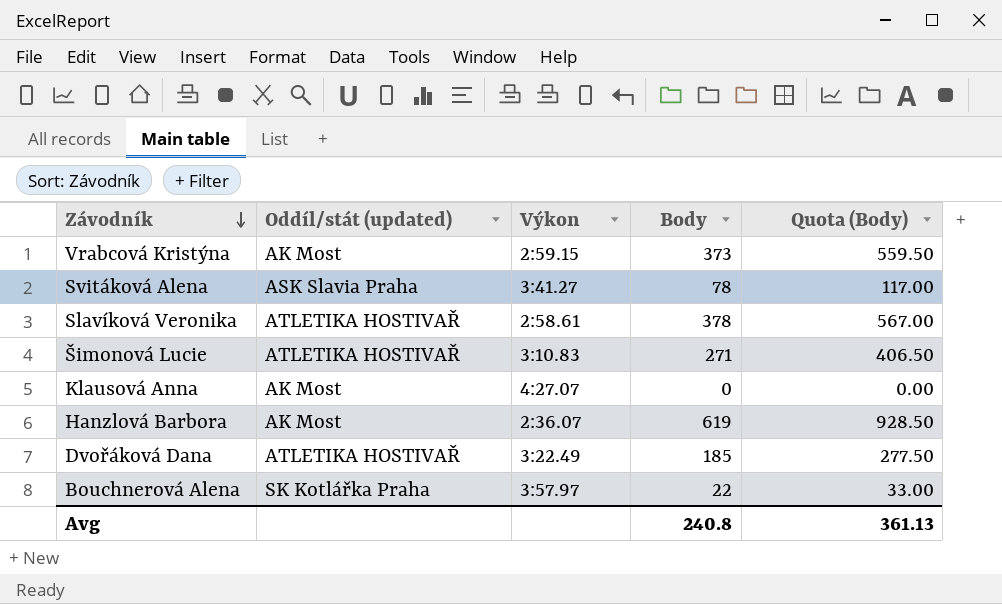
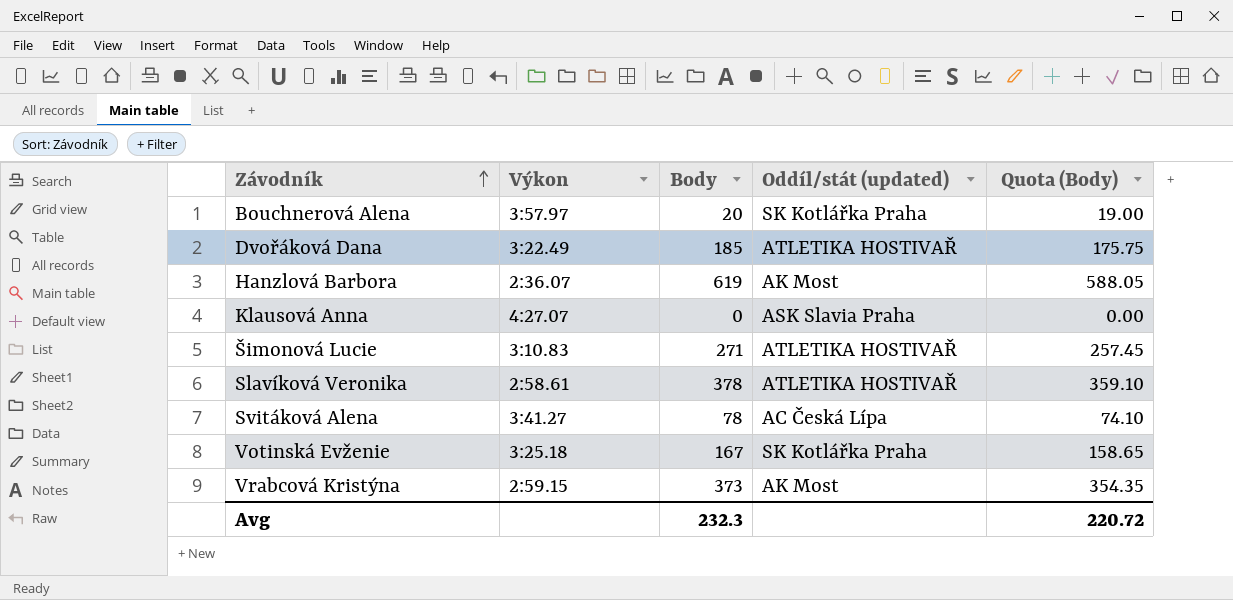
row order: Závodník descending -> Závodník ascending
column Oddíl/stát (updated) | position: 2 -> 4
column Quota (Body) | formula: [Body] * 1.5 -> [Body] * 0.95
Bouchnerová Alena | Body: 22 -> 20
Klausová Anna | Oddíl/stát (updated): AK Most -> ASK Slavia Praha
Svitáková Alena | Oddíl/stát (updated): ASK Slavia Praha -> AC Česká Lípa
row Votinská Evženie: none -> 3:25.18 | 167 | SK Kotlářka Praha | 158.65
Avg | Body: 240.8 -> 232.3
Avg | Quota (Body): 361.13 -> 220.72

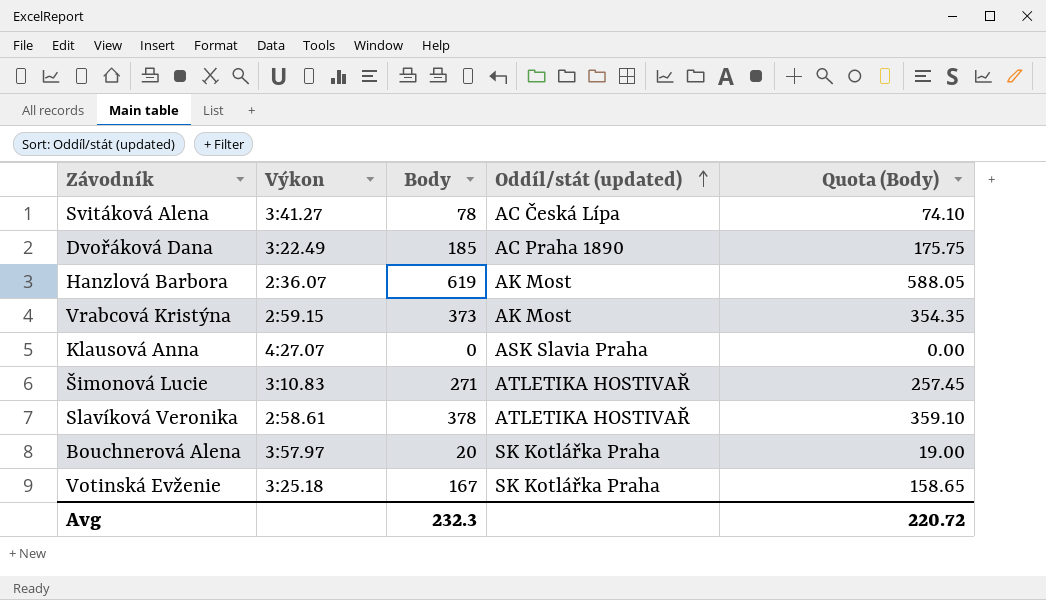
row order: Závodník ascending -> Oddíl/stát (updated) ascending
Dvořáková Dana | Oddíl/stát (updated): ATLETIKA HOSTIVAŘ -> AC Praha 1890

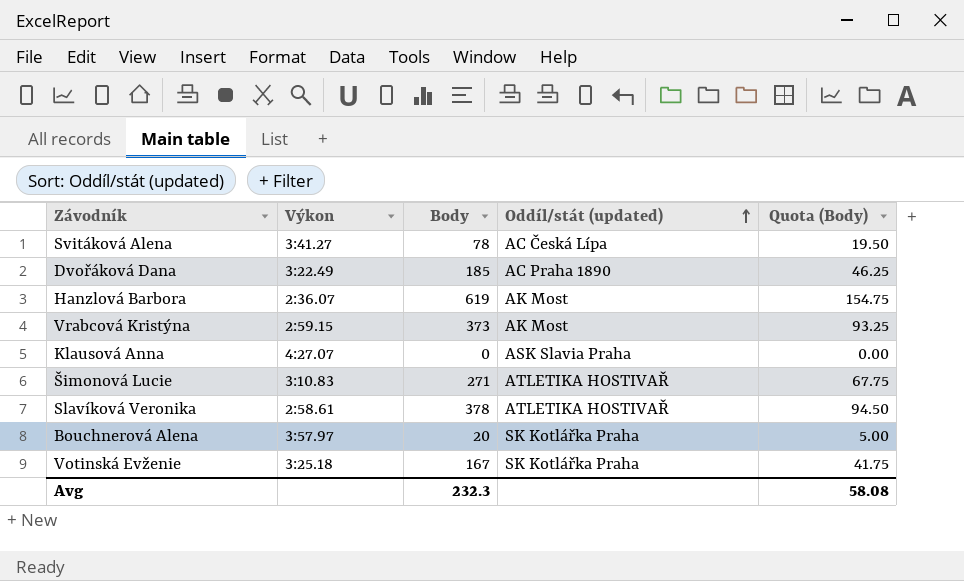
column Quota (Body) | formula: [Body] * 0.95 -> [Body] * 0.25
Avg | Quota (Body): 220.72 -> 58.08

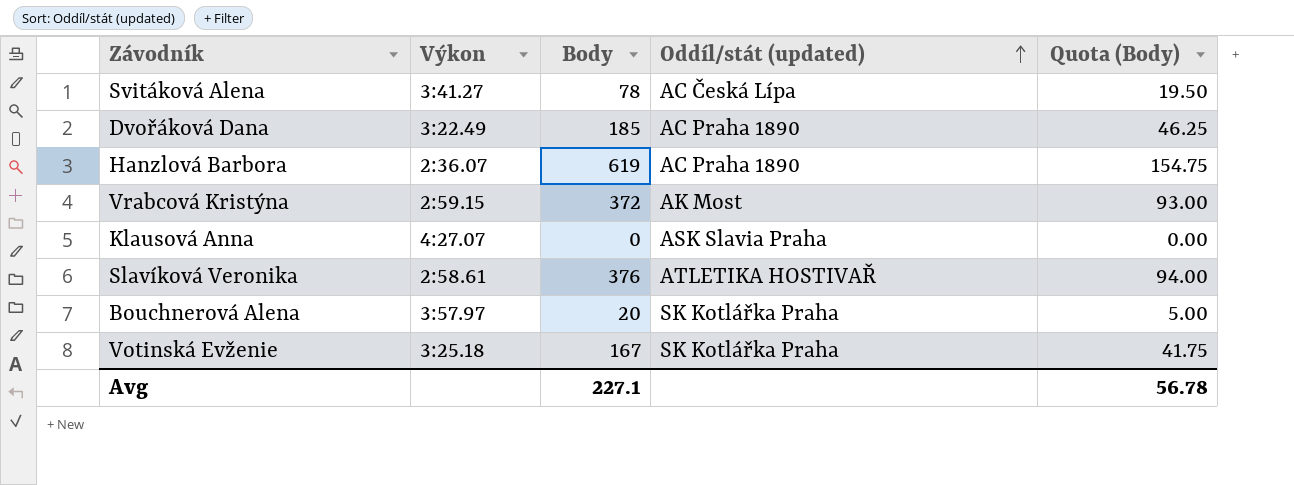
row Šimonová Lucie: 3:10.83 | 271 | ATLETIKA HOSTIVAŘ | 67.75 -> none
Hanzlová Barbora | Oddíl/stát (updated): AK Most -> AC Praha 1890
Vrabcová Kristýna | Body: 373 -> 372
Vrabcová Kristýna | Quota (Body): 93.25 -> 93.00
Slavíková Veronika | Body: 378 -> 376
Slavíková Veronika | Quota (Body): 94.50 -> 94.00
Avg | Body: 232.3 -> 227.1
Avg | Quota (Body): 58.08 -> 56.78

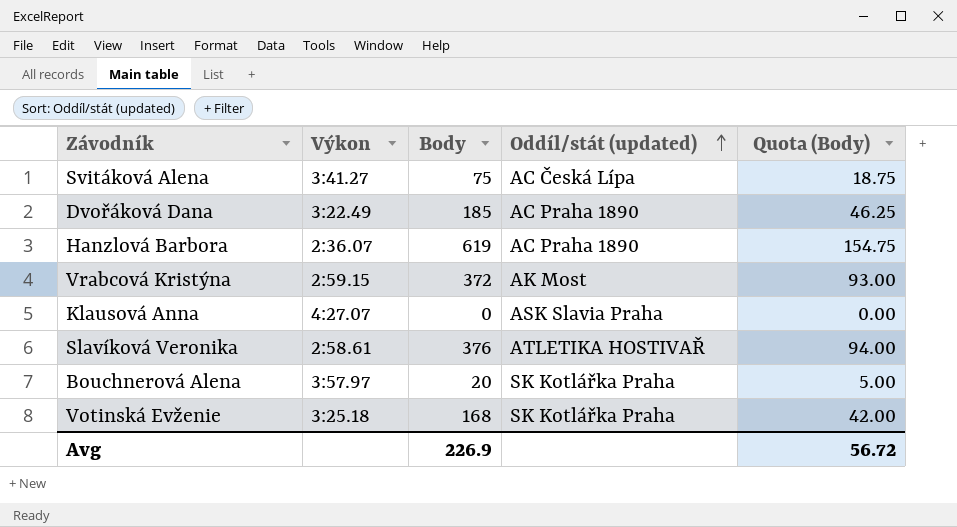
Svitáková Alena | Body: 78 -> 75
Svitáková Alena | Quota (Body): 19.50 -> 18.75
Votinská Evženie | Body: 167 -> 168
Votinská Evženie | Quota (Body): 41.75 -> 42.00
Avg | Body: 227.1 -> 226.9
Avg | Quota (Body): 56.78 -> 56.72

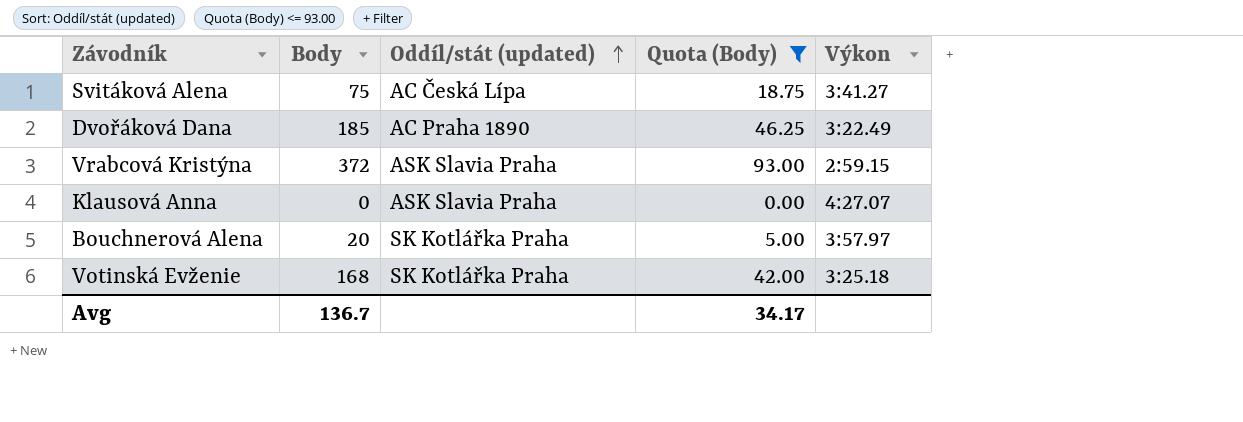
filter: none -> Quota (Body) <= 93.00
column Výkon | position: 2 -> 5
Vrabcová Kristýna | Oddíl/stát (updated): AK Most -> ASK Slavia Praha
Avg | Body: 226.9 -> 136.7
Avg | Quota (Body): 56.72 -> 34.17

